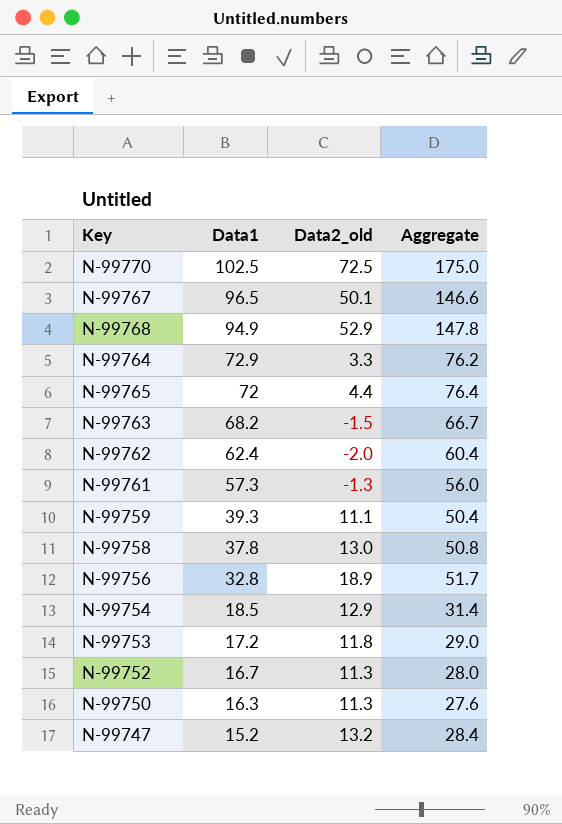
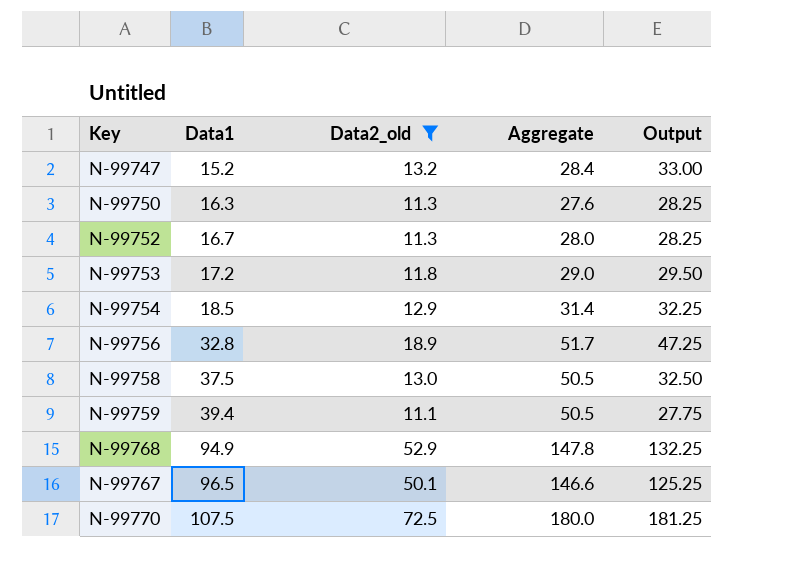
filter: none -> Data2_old >= 11.1
row order: Data1 descending -> Data1 ascending
column Output | formula: none -> [Data2_old] * 2.5
N-99758 | Data1: 37.8 -> 37.5
N-99758 | Aggregate: 50.8 -> 50.5
N-99759 | Data1: 39.3 -> 39.4
N-99759 | Aggregate: 50.4 -> 50.5
N-99770 | Data1: 102.5 -> 107.5
N-99770 | Aggregate: 175.0 -> 180.0

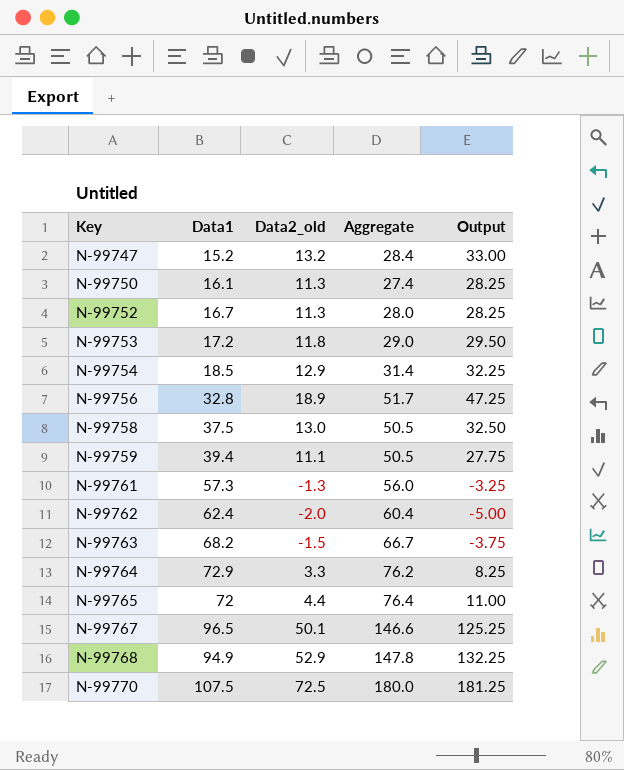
filter: Data2_old >= 11.1 -> none
row order: Data1 ascending -> Key ascending
N-99750 | Data1: 16.3 -> 16.1
N-99750 | Aggregate: 27.6 -> 27.4

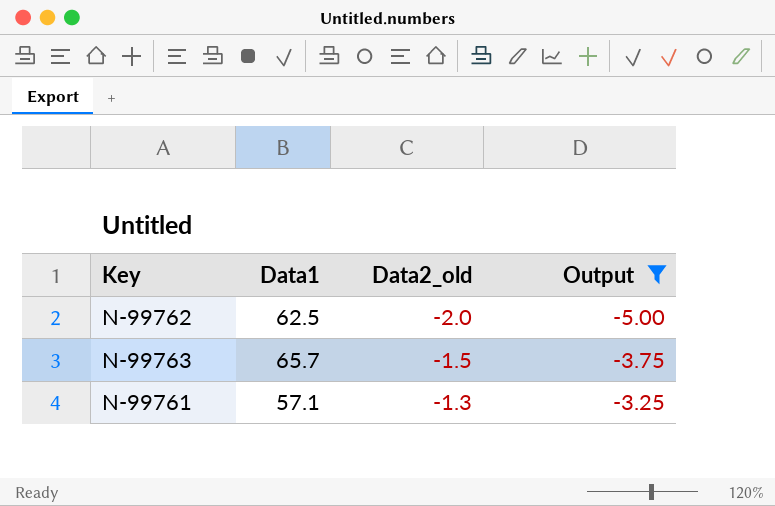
filter: none -> Output <= -3.25
row order: Key ascending -> Data2_old ascending
column Aggregate | formula: [Data1] + [Data2_old] -> none
N-99762 | Data1: 62.4 -> 62.5
N-99763 | Data1: 68.2 -> 65.7
N-99761 | Data1: 57.3 -> 57.1

